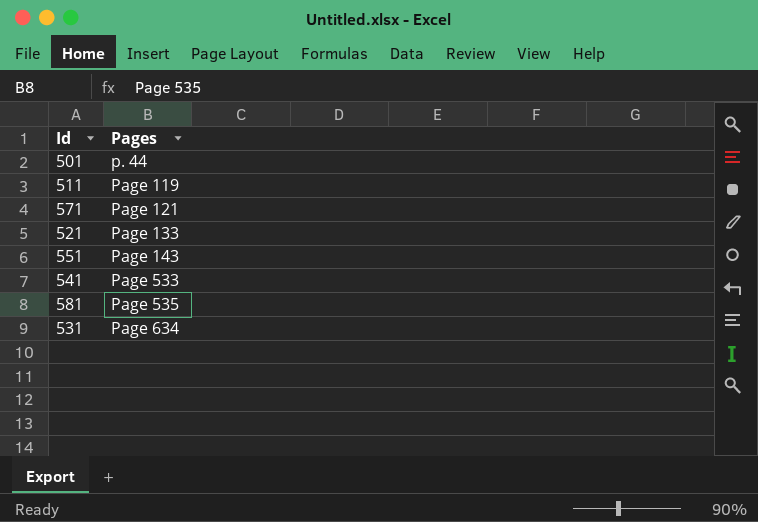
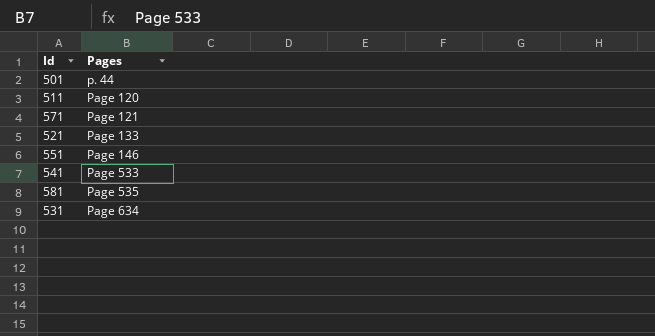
511 | Pages: Page 119 -> Page 120
551 | Pages: Page 143 -> Page 146

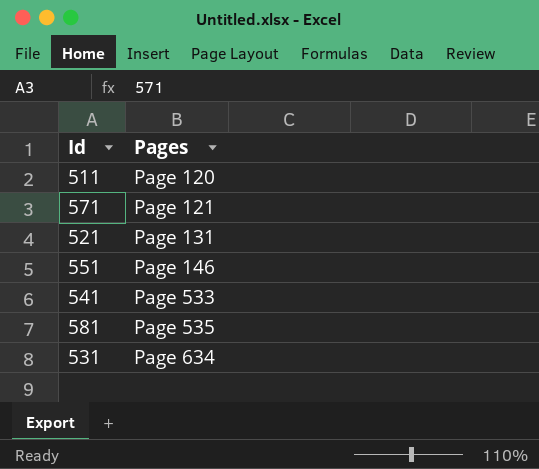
row 501: p. 44 -> none
521 | Pages: Page 133 -> Page 131

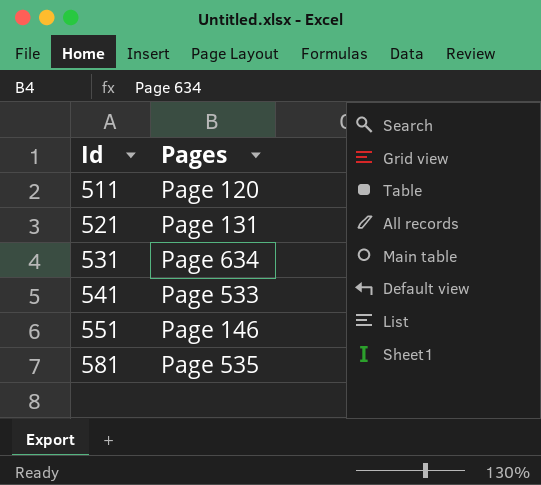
row order: Pages ascending -> Id ascending
row 571: Page 121 -> none

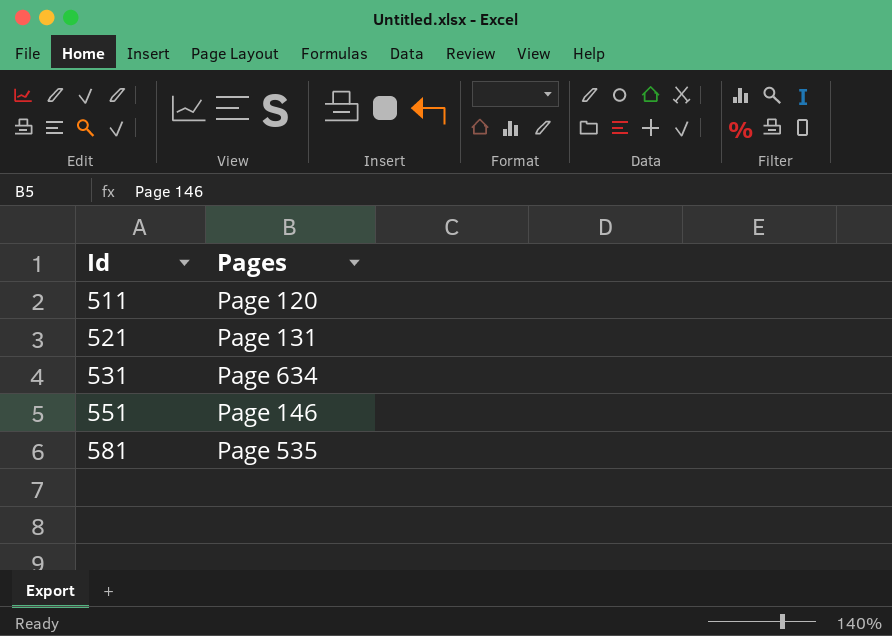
row 541: Page 533 -> none

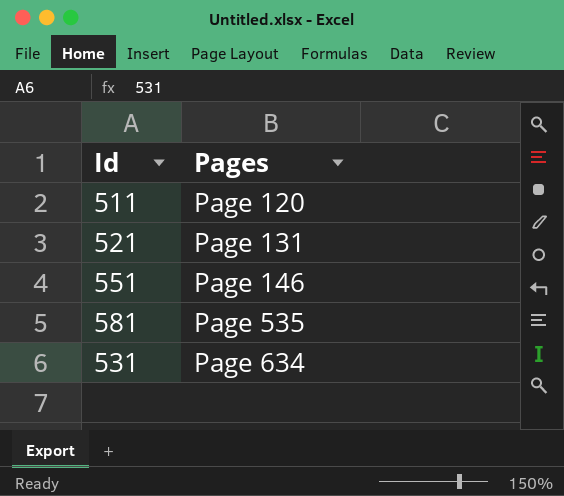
row order: Id ascending -> Pages ascending

